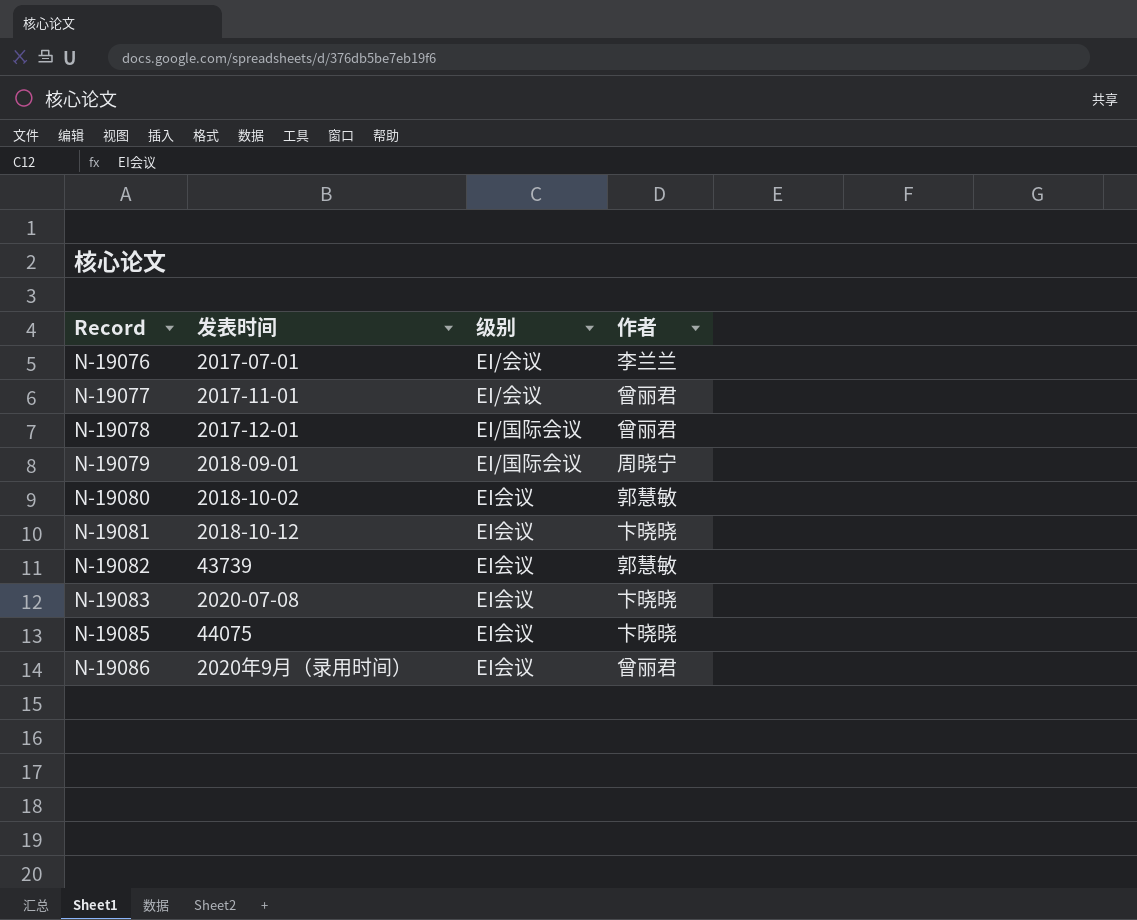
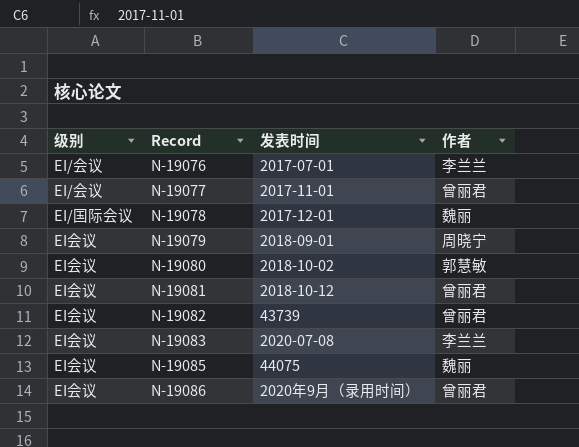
column 级别 | position: 3 -> 1
N-19078 | 作者: 曾丽君 -> 魏丽
N-19079 | 级别: EI/国际会议 -> EI会议
N-19081 | 作者: 卞晓晓 -> 曾丽君
N-19082 | 作者: 郭慧敏 -> 曾丽君
N-19083 | 作者: 卞晓晓 -> 李兰兰
N-19085 | 作者: 卞晓晓 -> 魏丽

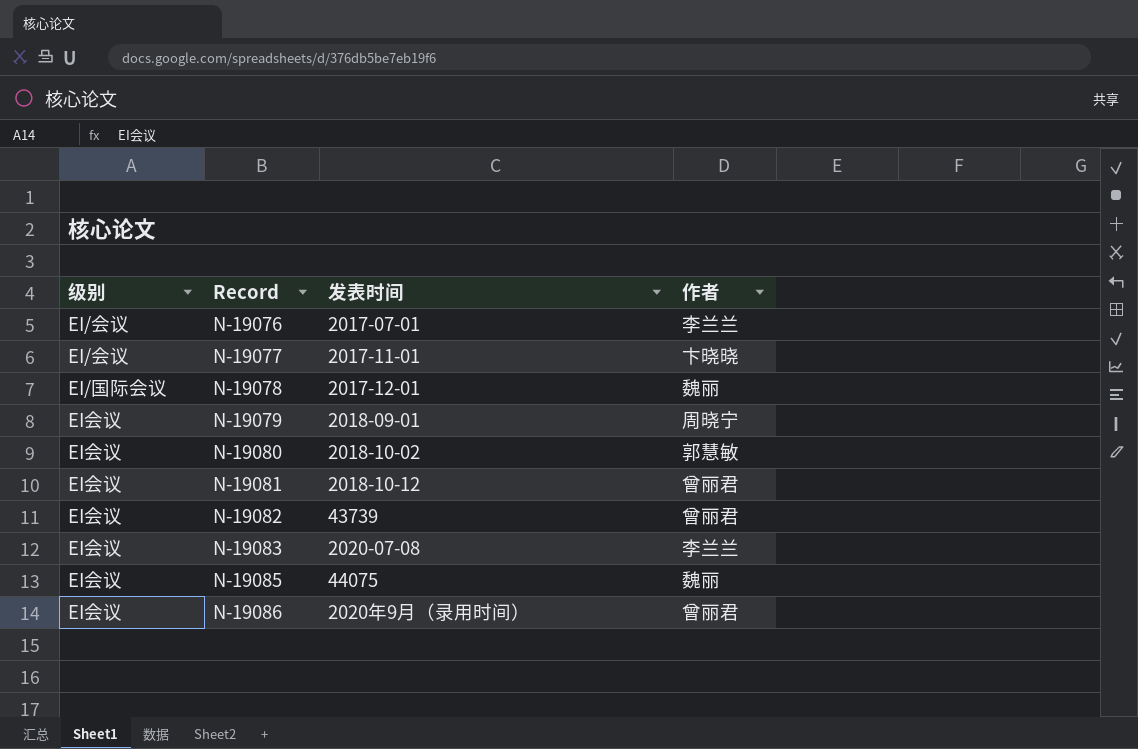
N-19077 | 作者: 曾丽君 -> 卞晓晓

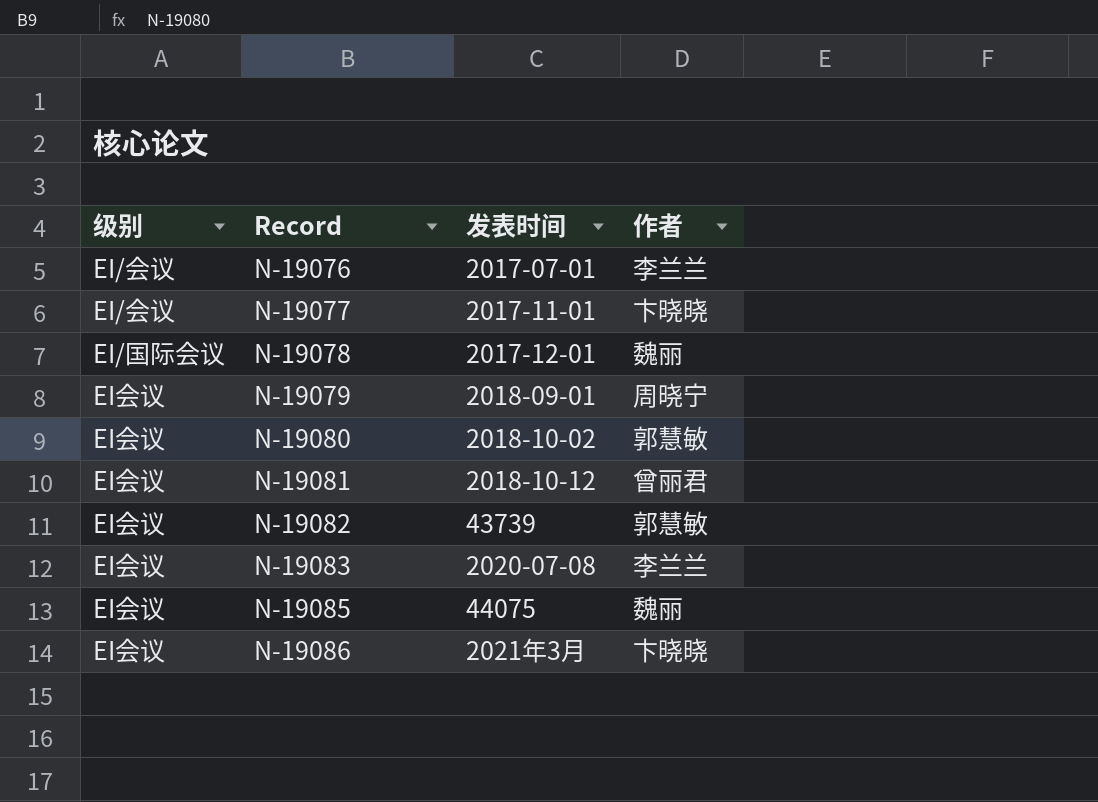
N-19082 | 作者: 曾丽君 -> 郭慧敏
N-19086 | 发表时间: 2020年9月（录用时间） -> 2021年3月
N-19086 | 作者: 曾丽君 -> 卞晓晓

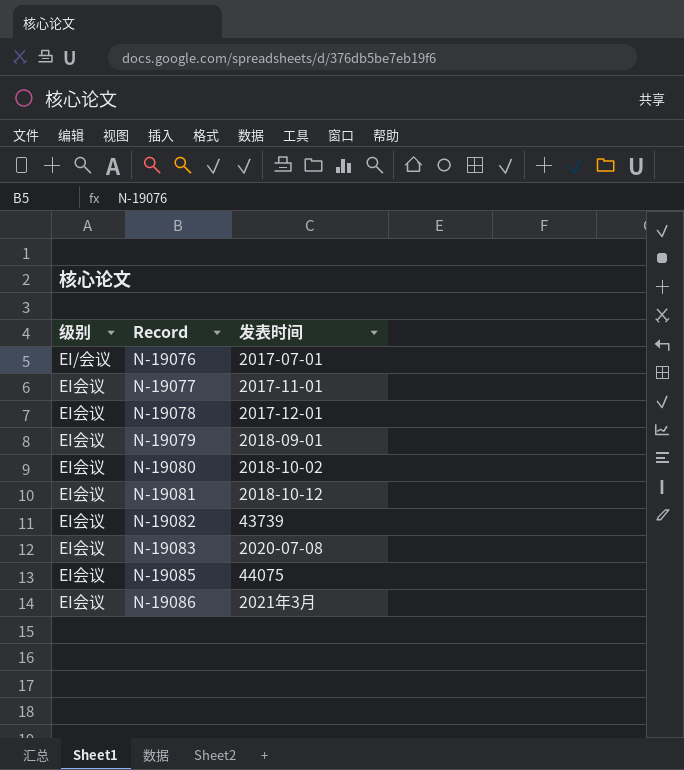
column 作者 | position: 4 -> none
N-19077 | 级别: EI/会议 -> EI会议
N-19078 | 级别: EI/国际会议 -> EI会议

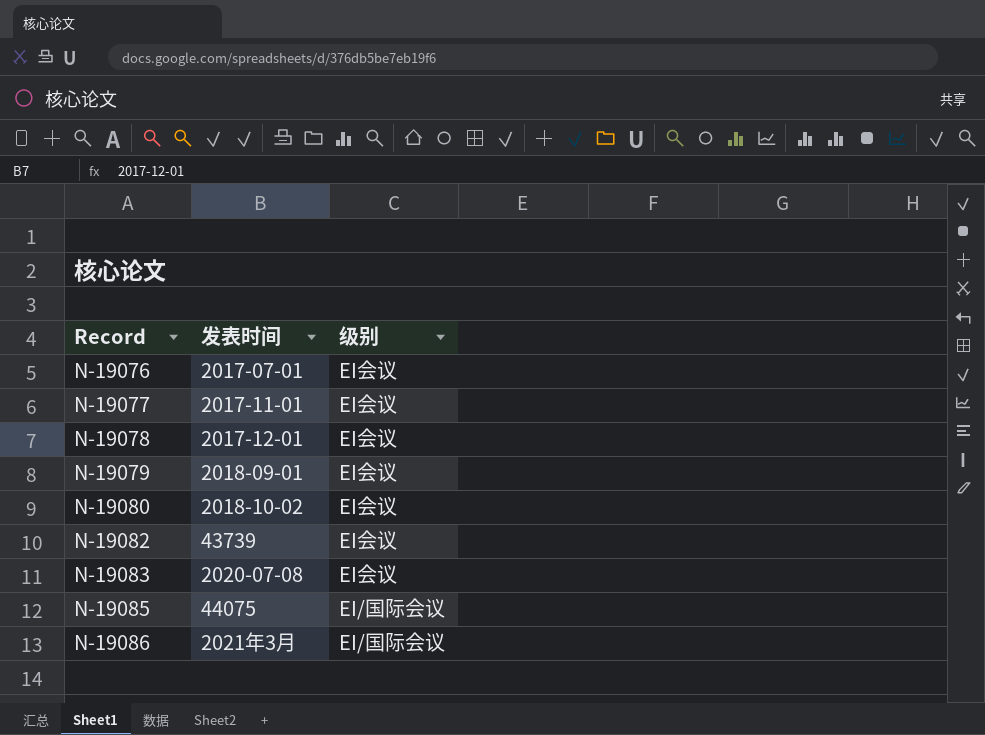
column 级别 | position: 1 -> 3
row N-19081: EI会议 | 2018-10-12 -> none
N-19076 | 级别: EI/会议 -> EI会议
N-19085 | 级别: EI会议 -> EI/国际会议
N-19086 | 级别: EI会议 -> EI/国际会议

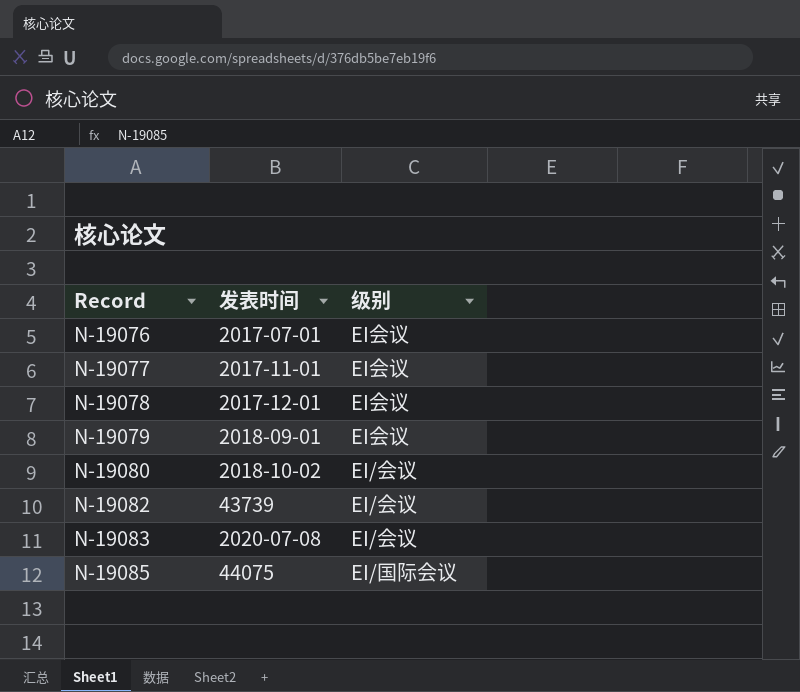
row N-19086: 2021年3月 | EI/国际会议 -> none
N-19080 | 级别: EI会议 -> EI/会议
N-19082 | 级别: EI会议 -> EI/会议
N-19083 | 级别: EI会议 -> EI/会议

